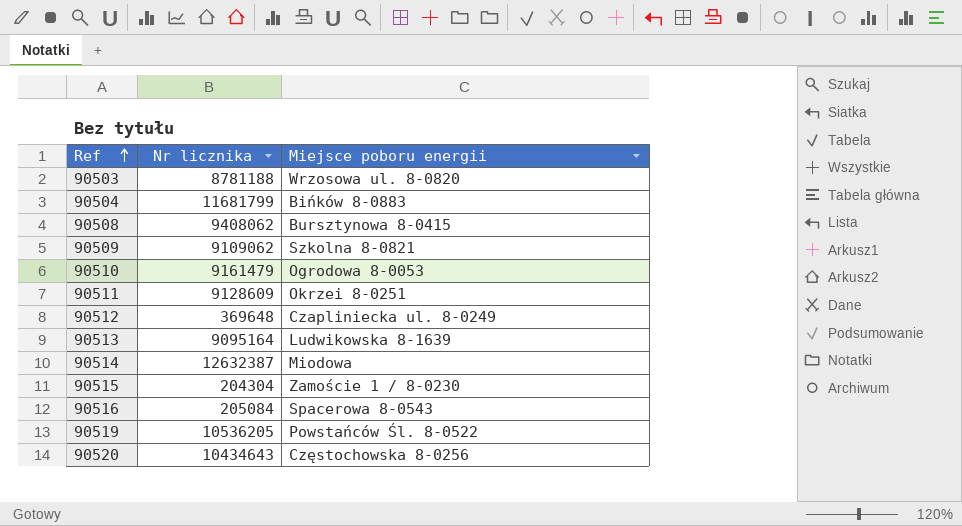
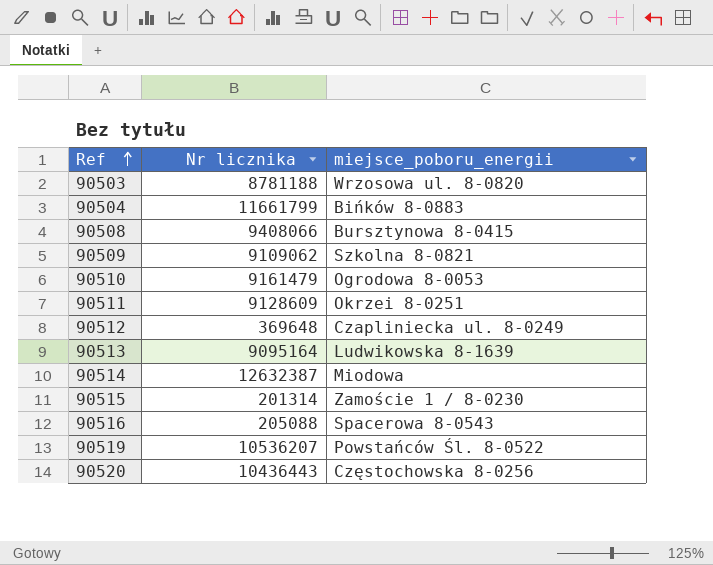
column name: Miejsce poboru energii -> miejsce_poboru_energii
90504 | Nr licznika: 11681799 -> 11661799
90508 | Nr licznika: 9408062 -> 9408066
90515 | Nr licznika: 204304 -> 201314
90516 | Nr licznika: 205084 -> 205088
90519 | Nr licznika: 10536205 -> 10536207
90520 | Nr licznika: 10434643 -> 10436443

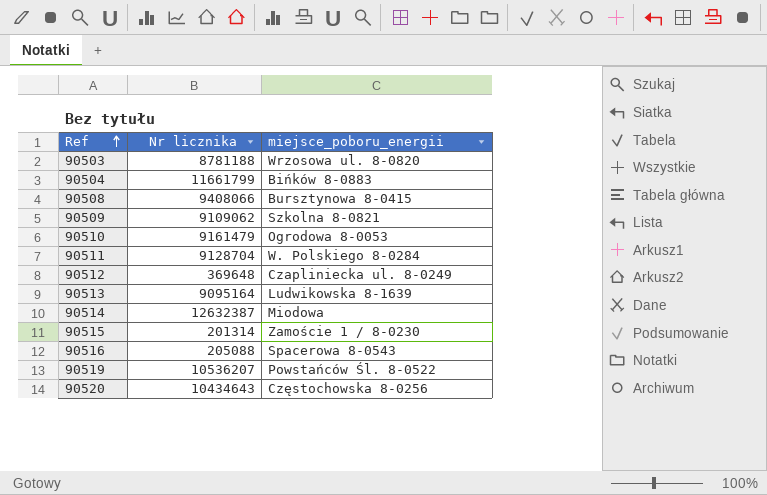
90511 | Nr licznika: 9128609 -> 9128704
90511 | miejsce_poboru_energii: Okrzei 8-0251 -> W. Polskiego 8-0284
90520 | Nr licznika: 10436443 -> 10434643

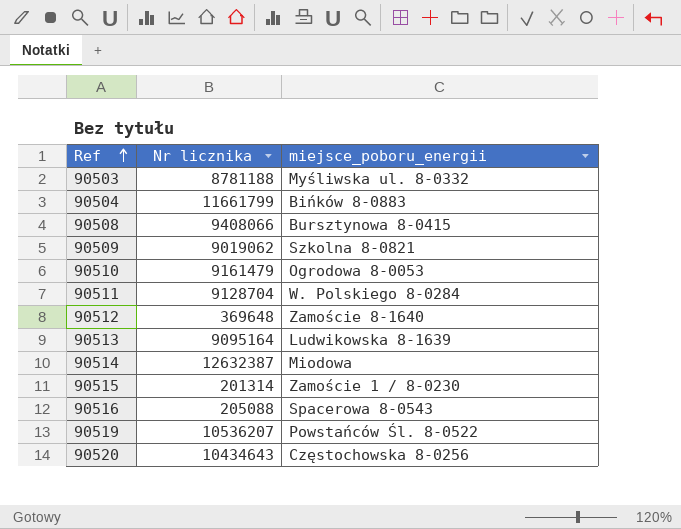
90503 | miejsce_poboru_energii: Wrzosowa ul. 8-0820 -> Myśliwska ul. 8-0332
90509 | Nr licznika: 9109062 -> 9019062
90512 | miejsce_poboru_energii: Czapliniecka ul. 8-0249 -> Zamoście 8-1640

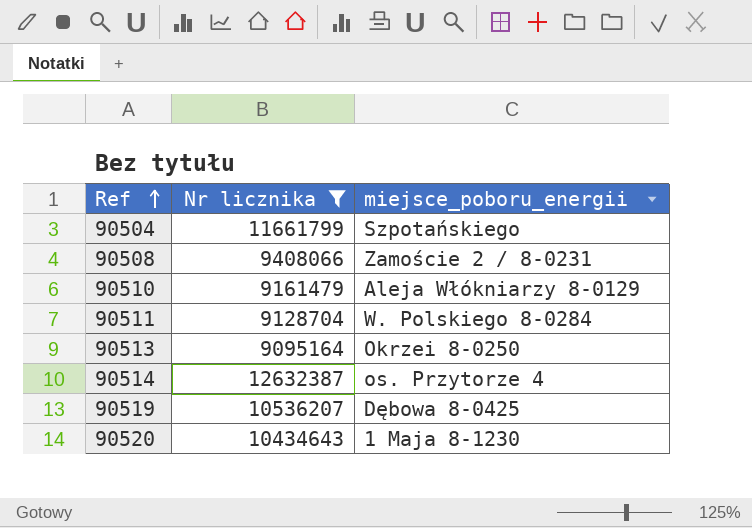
filter: none -> Nr licznika >= 9095164
90504 | miejsce_poboru_energii: Bińków 8-0883 -> Szpotańskiego
90508 | miejsce_poboru_energii: Bursztynowa 8-0415 -> Zamoście 2 / 8-0231
90510 | miejsce_poboru_energii: Ogrodowa 8-0053 -> Aleja Włókniarzy 8-0129
90513 | miejsce_poboru_energii: Ludwikowska 8-1639 -> Okrzei 8-0250
90514 | miejsce_poboru_energii: Miodowa -> os. Przytorze 4
90519 | miejsce_poboru_energii: Powstańców Śl. 8-0522 -> Dębowa 8-0425
90520 | miejsce_poboru_energii: Częstochowska 8-0256 -> 1 Maja 8-1230

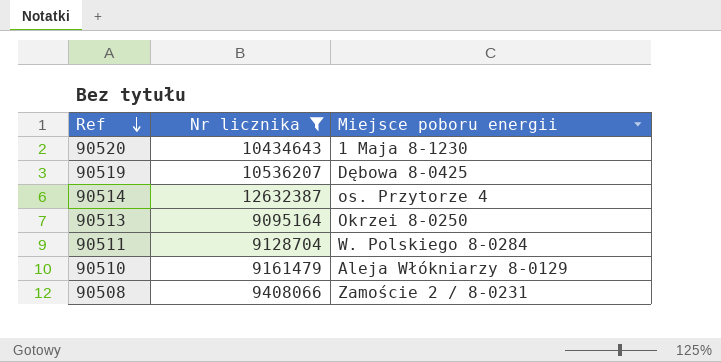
row order: Ref ascending -> Ref descending
column name: miejsce_poboru_energii -> Miejsce poboru energii
row 90504: 11661799 | Szpotańskiego -> none

